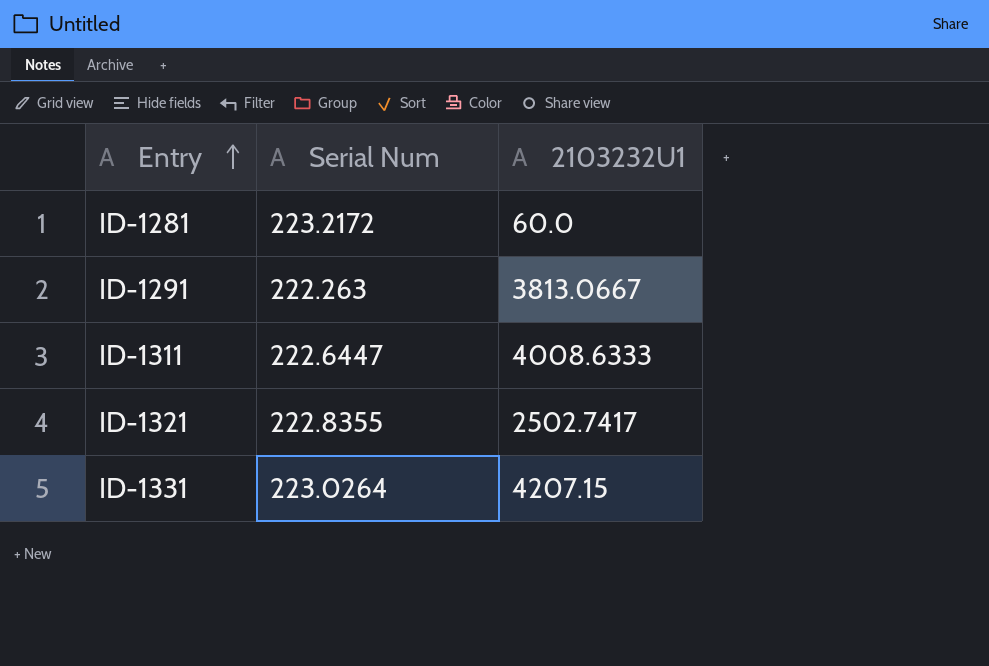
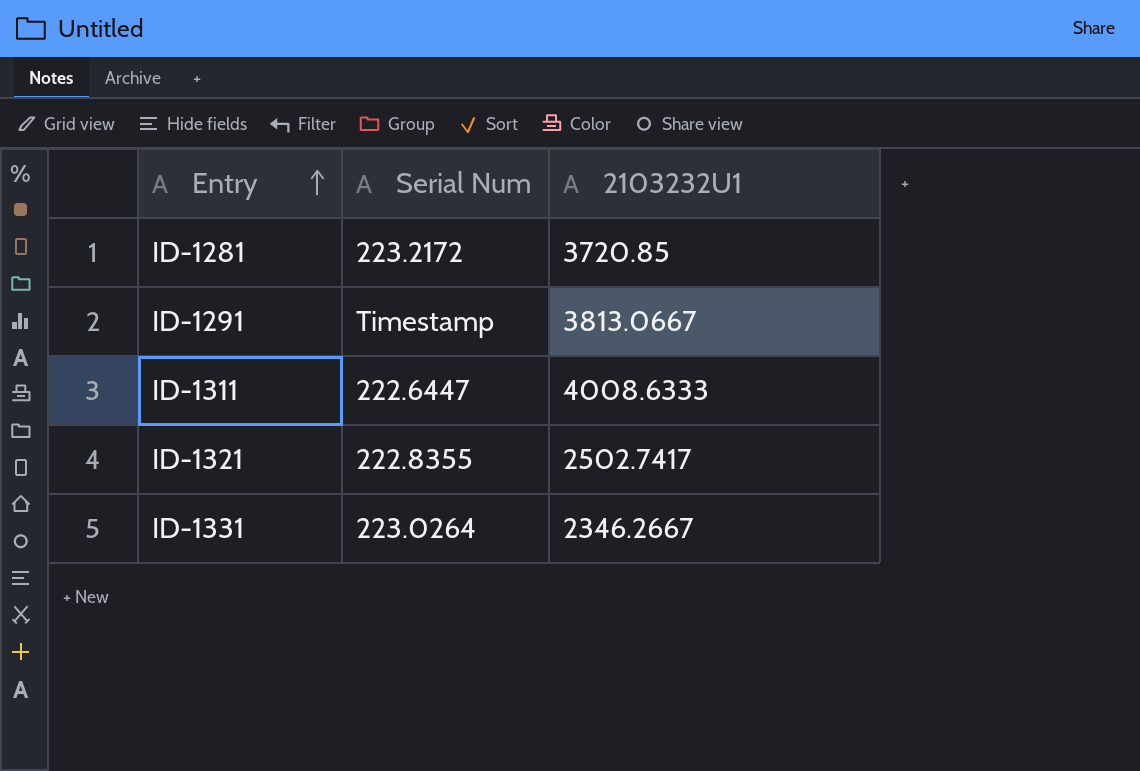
ID-1281 | 2103232U1: 60.0 -> 3720.85
ID-1291 | Serial Num: 222.263 -> Timestamp
ID-1331 | 2103232U1: 4207.15 -> 2346.2667

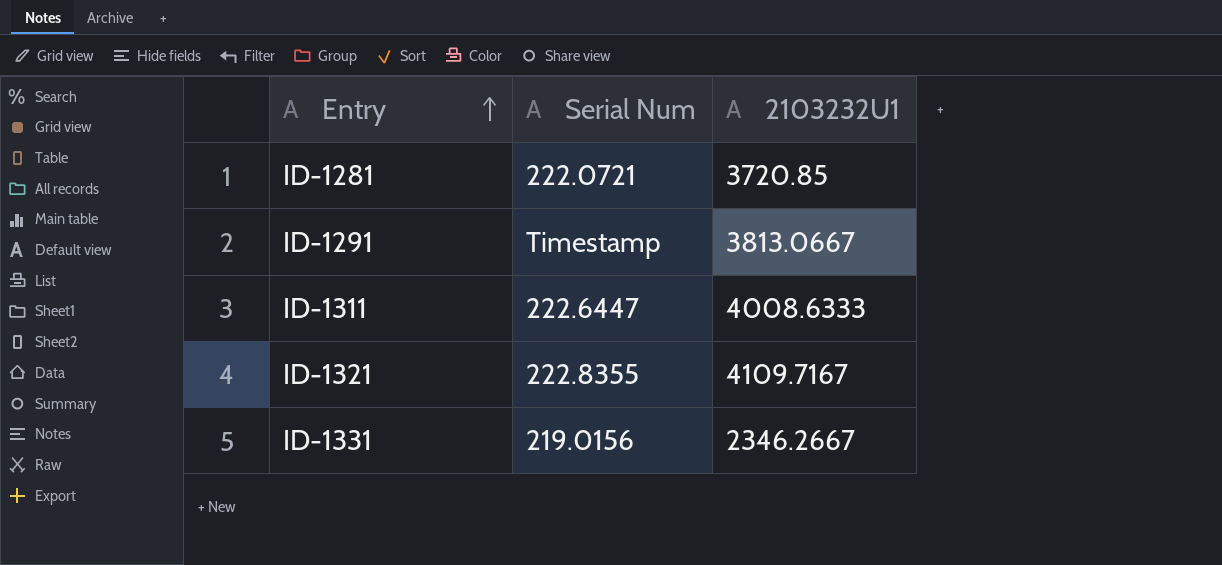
ID-1281 | Serial Num: 223.2172 -> 222.0721
ID-1321 | 2103232U1: 2502.7417 -> 4109.7167
ID-1331 | Serial Num: 223.0264 -> 219.0156

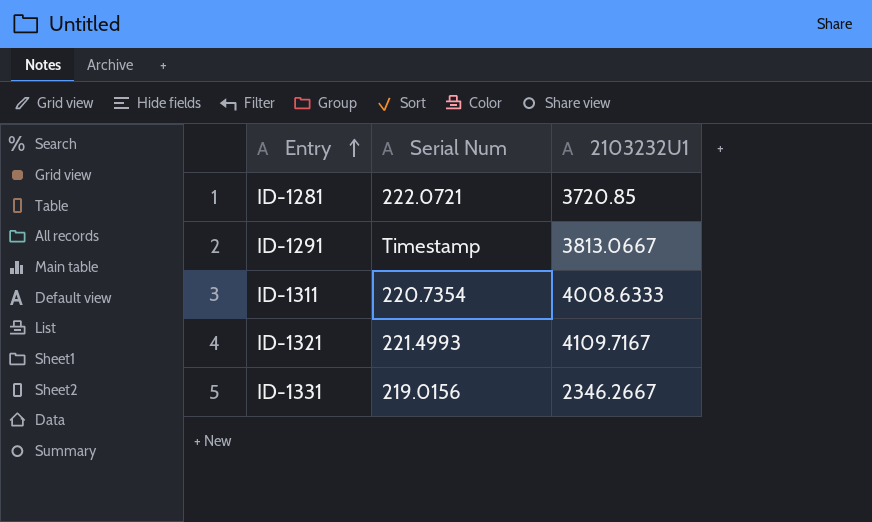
ID-1311 | Serial Num: 222.6447 -> 220.7354
ID-1321 | Serial Num: 222.8355 -> 221.4993

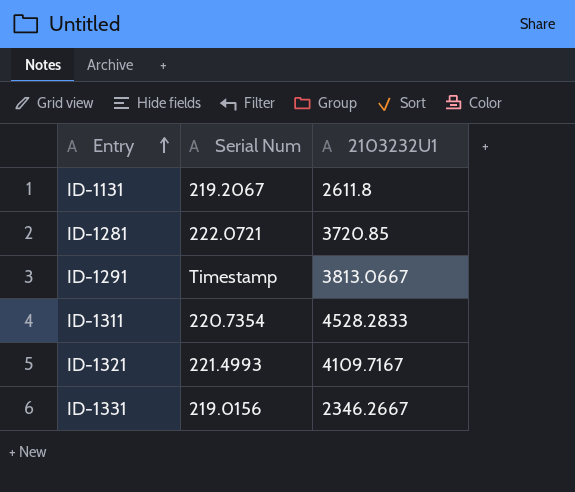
row ID-1131: none -> 219.2067 | 2611.8
ID-1311 | 2103232U1: 4008.6333 -> 4528.2833

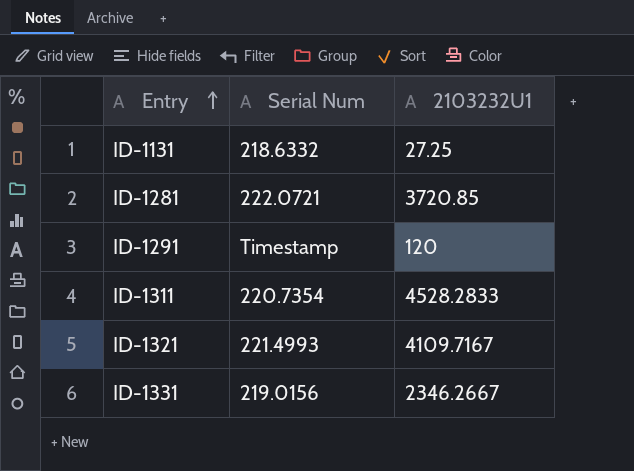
ID-1131 | Serial Num: 219.2067 -> 218.6332
ID-1131 | 2103232U1: 2611.8 -> 27.25
ID-1291 | 2103232U1: 3813.0667 -> 120

